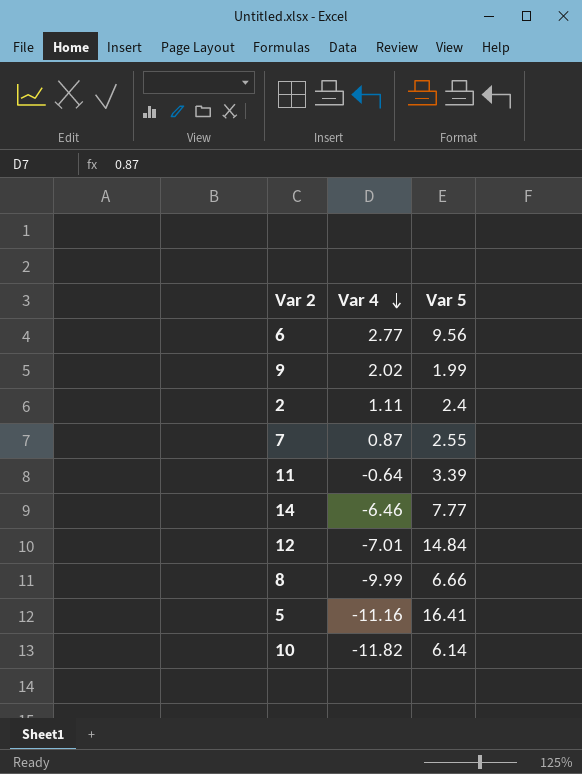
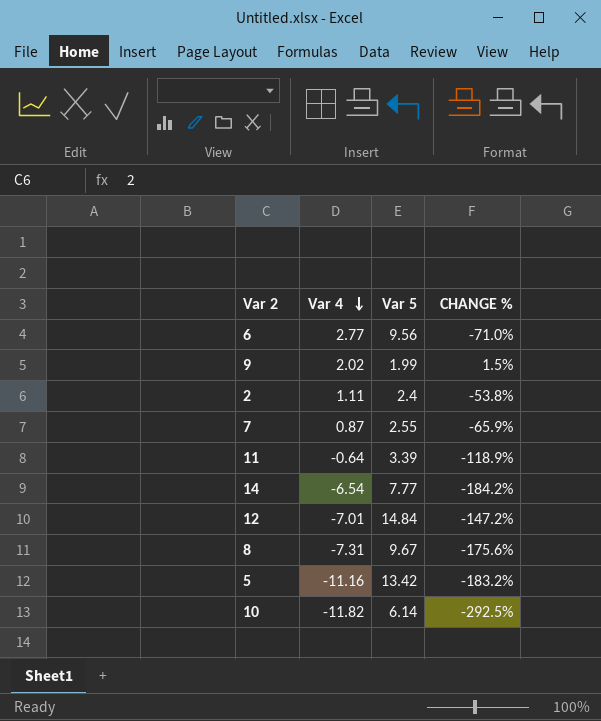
column CHANGE % | formula: none -> ([Var 4] - [Var 5]) / [Var 5]
14 | Var 4: -6.46 -> -6.54
8 | Var 4: -9.99 -> -7.31
8 | Var 5: 6.66 -> 9.67
5 | Var 5: 16.41 -> 13.42

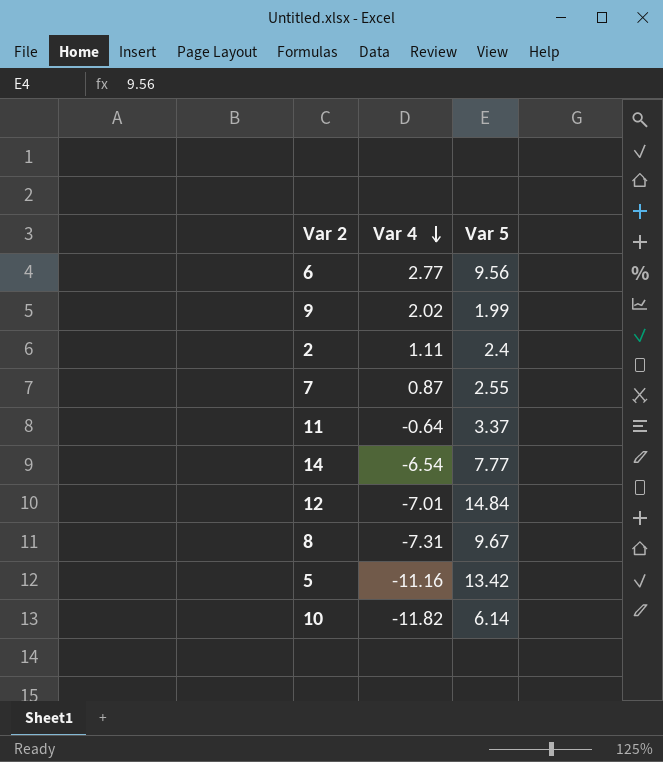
column CHANGE % | formula: ([Var 4] - [Var 5]) / [Var 5] -> none
11 | Var 5: 3.39 -> 3.37

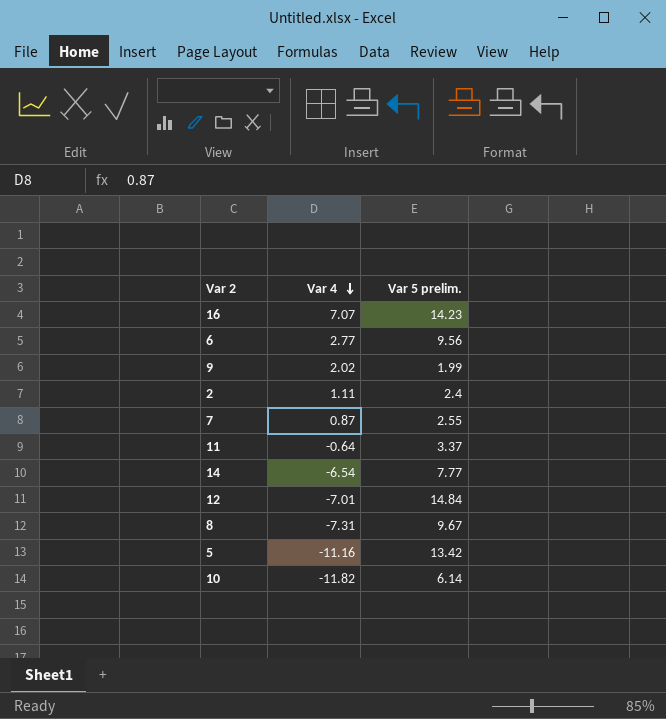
column name: Var 5 -> Var 5 prelim.
row 16: none -> 7.07 | 14.23

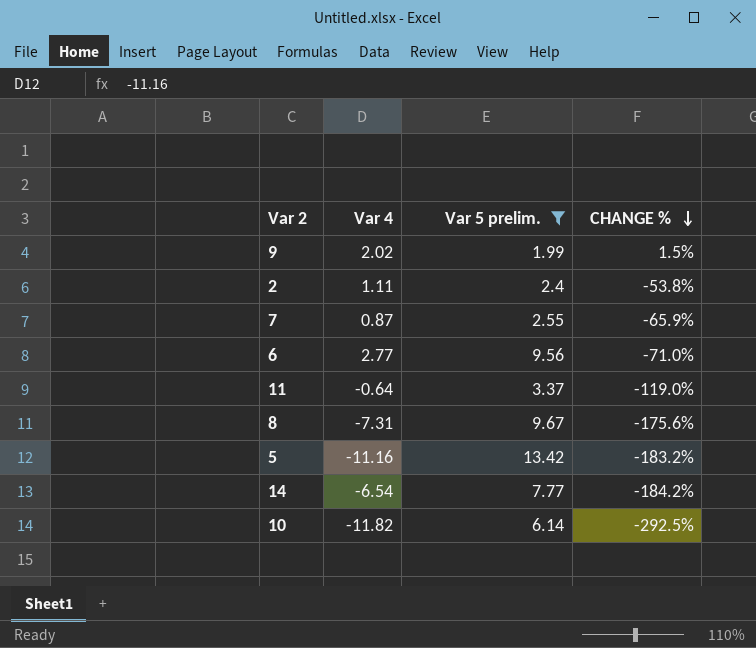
filter: none -> Var 5 prelim. <= 13.42
row order: Var 4 descending -> CHANGE % descending
column CHANGE % | formula: none -> ([Var 4] - [Var 5 prelim.]) / [Var 5 prelim.]

